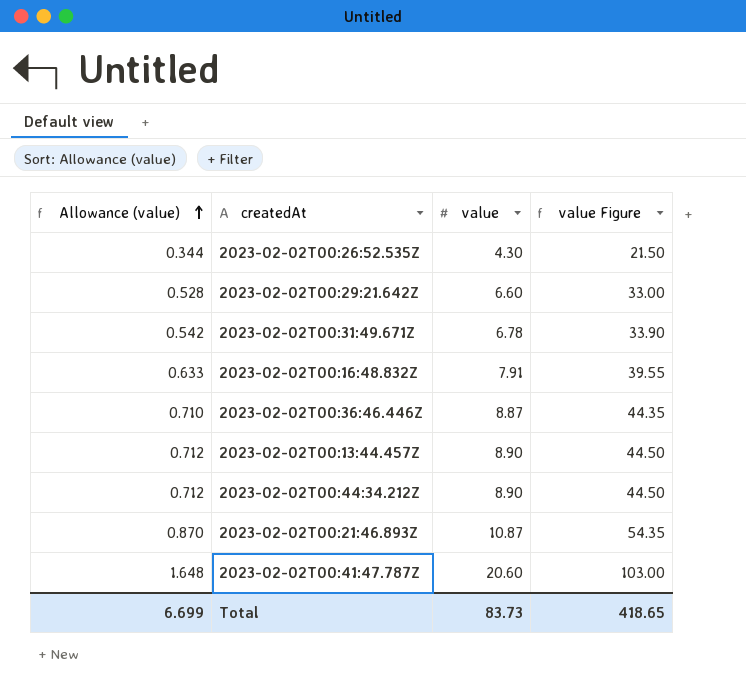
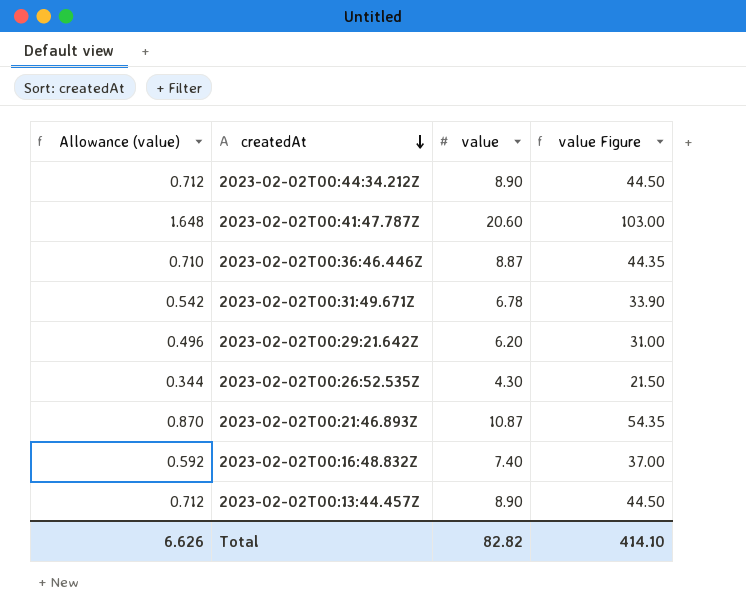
row order: Allowance (value) ascending -> createdAt descending
2023-02-02T00:29:21.642Z | Allowance (value): 0.528 -> 0.496
2023-02-02T00:29:21.642Z | value: 6.60 -> 6.20
2023-02-02T00:29:21.642Z | value Figure: 33.00 -> 31.00
2023-02-02T00:16:48.832Z | Allowance (value): 0.633 -> 0.592
2023-02-02T00:16:48.832Z | value: 7.91 -> 7.40
2023-02-02T00:16:48.832Z | value Figure: 39.55 -> 37.00
Total | Allowance (value): 6.699 -> 6.626
Total | value: 83.73 -> 82.82
Total | value Figure: 418.65 -> 414.10

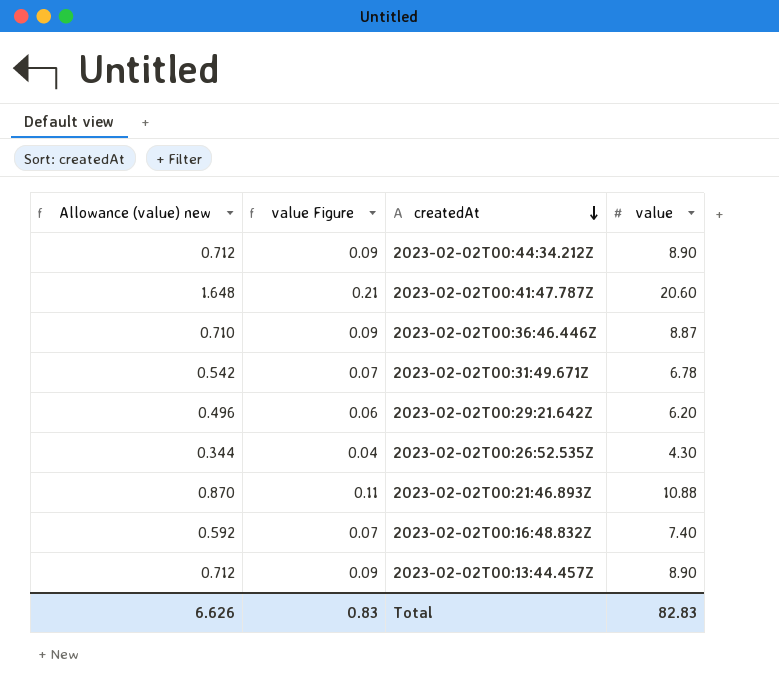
column name: Allowance (value) -> Allowance (value) new
column value Figure | formula: [value] * 5 -> [value] * 0.01
column value Figure | position: 4 -> 2
2023-02-02T00:21:46.893Z | value: 10.87 -> 10.88
Total | value Figure: 414.10 -> 0.83
Total | value: 82.82 -> 82.83

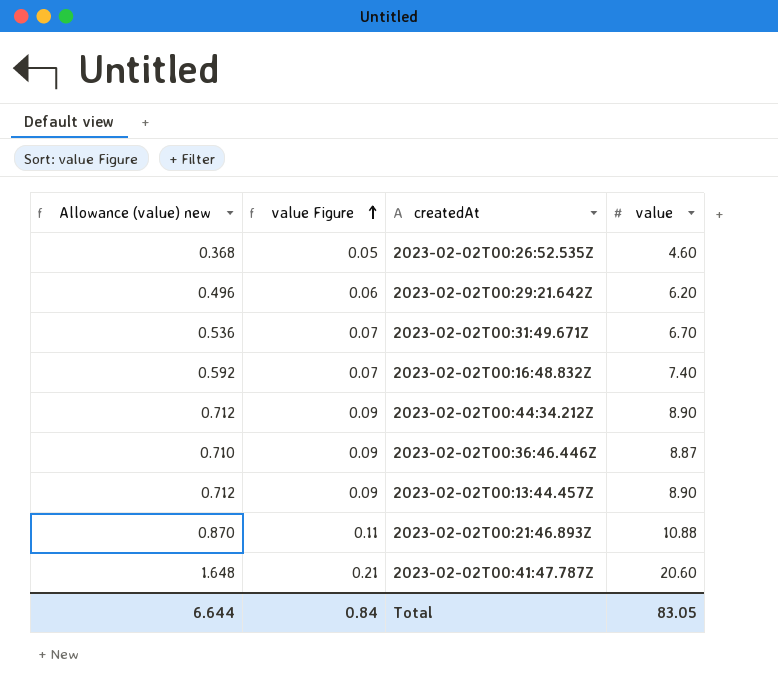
row order: createdAt descending -> value Figure ascending
2023-02-02T00:26:52.535Z | Allowance (value) new: 0.344 -> 0.368
2023-02-02T00:26:52.535Z | value Figure: 0.04 -> 0.05
2023-02-02T00:26:52.535Z | value: 4.30 -> 4.60
2023-02-02T00:31:49.671Z | Allowance (value) new: 0.542 -> 0.536
2023-02-02T00:31:49.671Z | value: 6.78 -> 6.70
Total | Allowance (value) new: 6.626 -> 6.644
Total | value Figure: 0.83 -> 0.84
Total | value: 82.83 -> 83.05

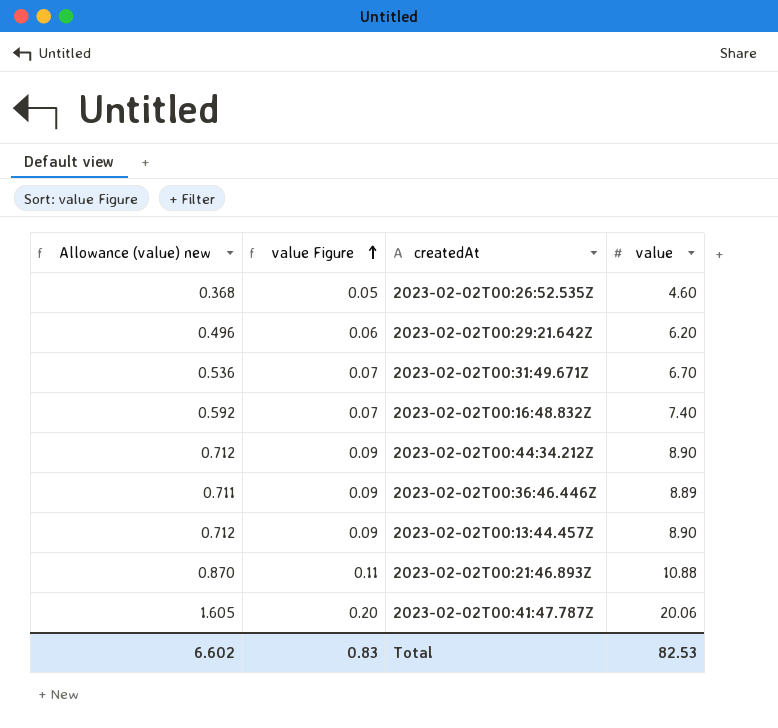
2023-02-02T00:36:46.446Z | Allowance (value) new: 0.710 -> 0.711
2023-02-02T00:36:46.446Z | value: 8.87 -> 8.89
2023-02-02T00:41:47.787Z | Allowance (value) new: 1.648 -> 1.605
2023-02-02T00:41:47.787Z | value Figure: 0.21 -> 0.20
2023-02-02T00:41:47.787Z | value: 20.60 -> 20.06
Total | Allowance (value) new: 6.644 -> 6.602
Total | value Figure: 0.84 -> 0.83
Total | value: 83.05 -> 82.53

